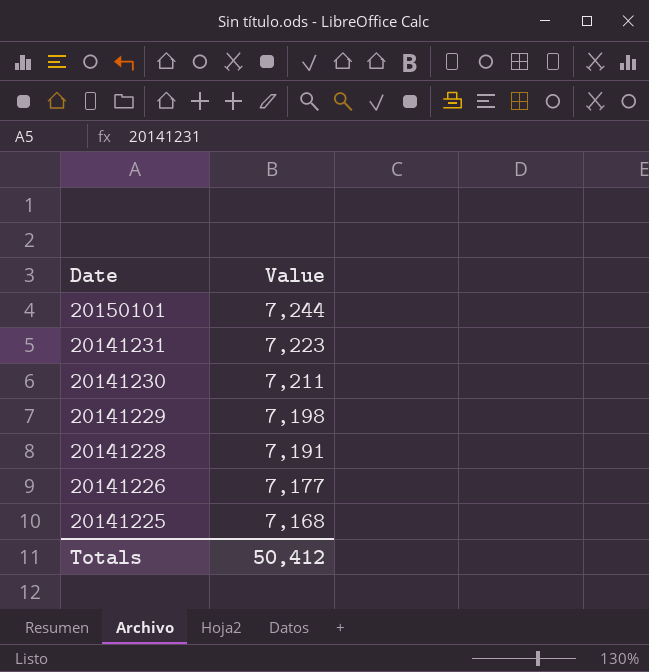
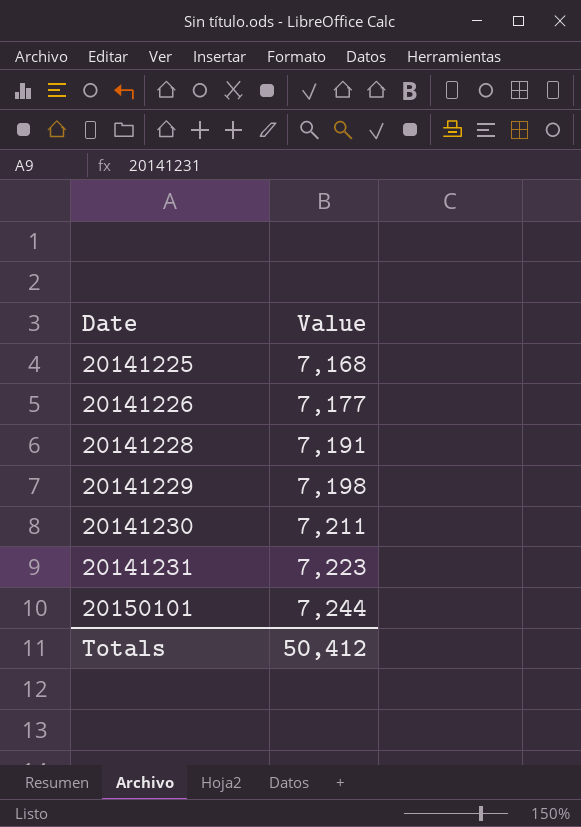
row order: Date descending -> Date ascending

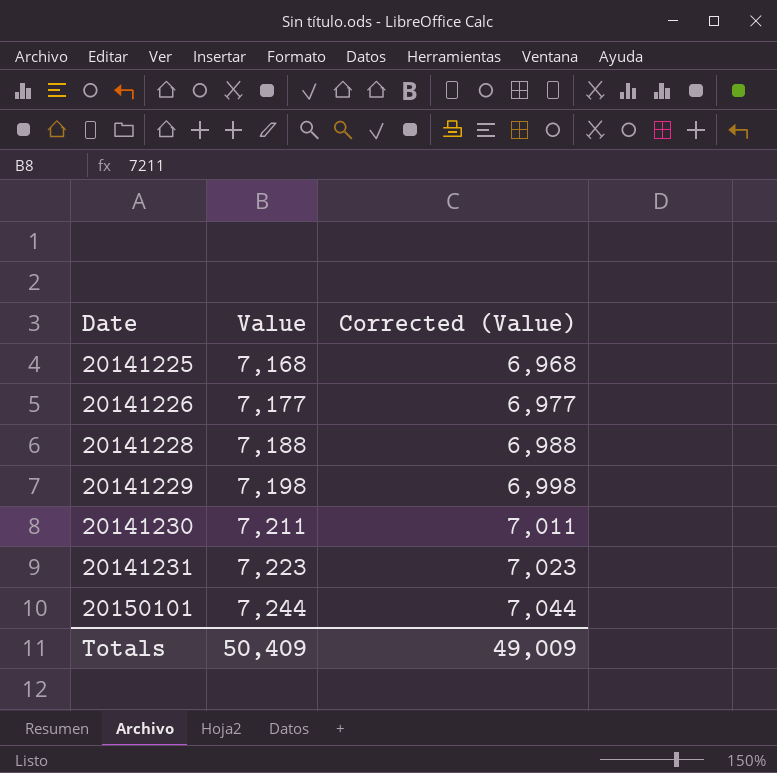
column Corrected (Value) | formula: none -> [Value] - 200
20141228 | Value: 7,191 -> 7,188
Totals | Value: 50,412 -> 50,409

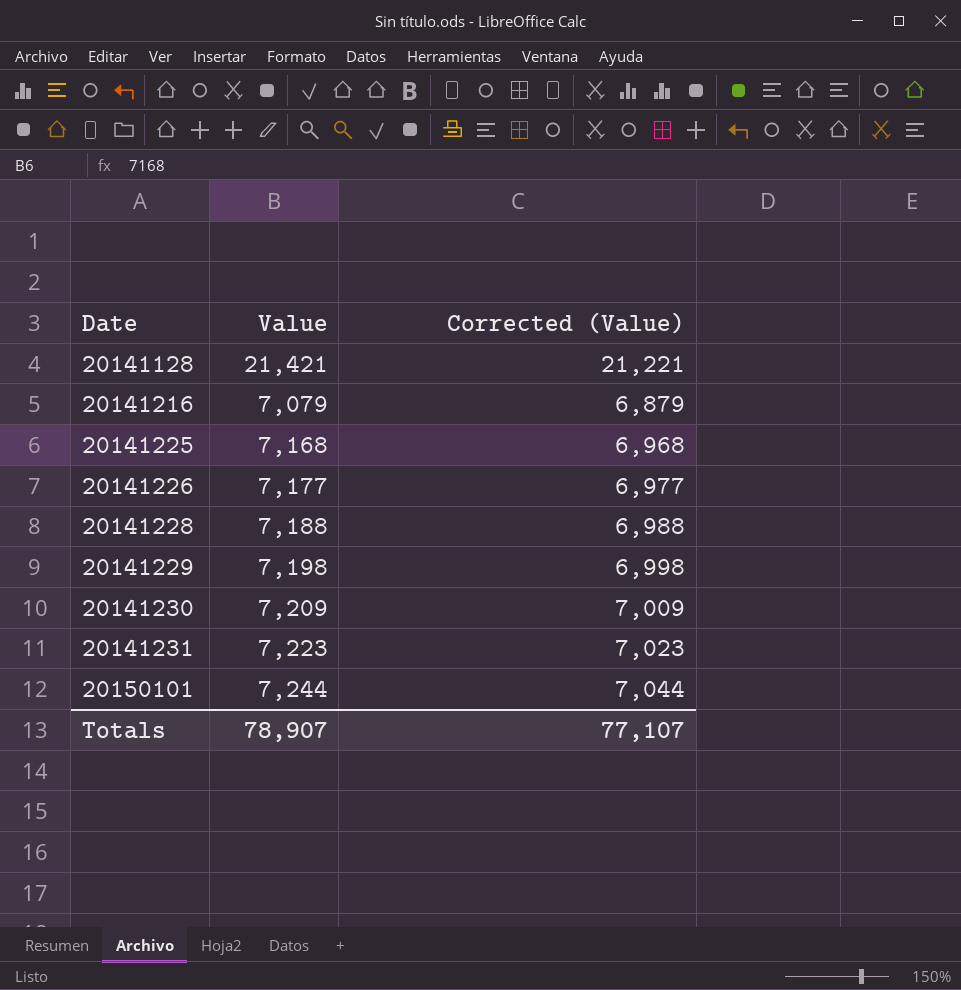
row 20141128: none -> 21,421 | 21,221
row 20141216: none -> 7,079 | 6,879
20141230 | Value: 7,211 -> 7,209
20141230 | Corrected (Value): 7,011 -> 7,009
Totals | Value: 50,409 -> 78,907
Totals | Corrected (Value): 49,009 -> 77,107

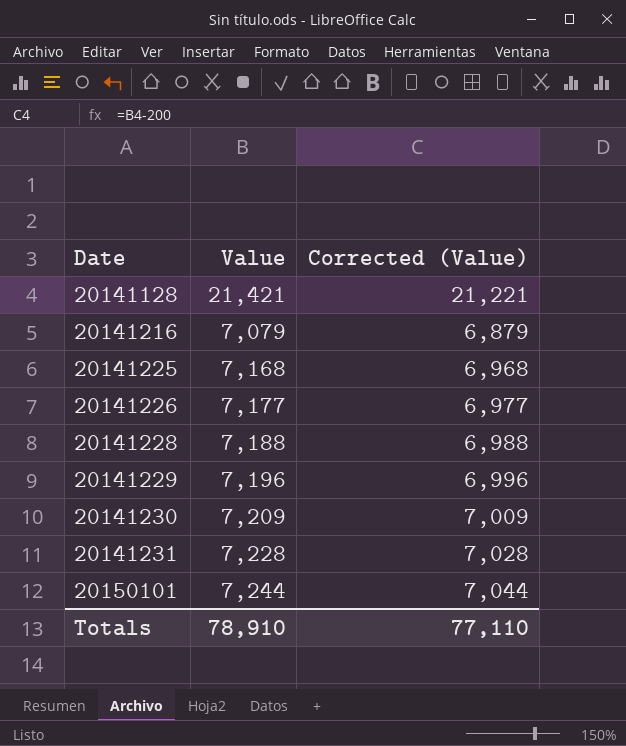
20141229 | Value: 7,198 -> 7,196
20141229 | Corrected (Value): 6,998 -> 6,996
20141231 | Value: 7,223 -> 7,228
20141231 | Corrected (Value): 7,023 -> 7,028
Totals | Value: 78,907 -> 78,910
Totals | Corrected (Value): 77,107 -> 77,110

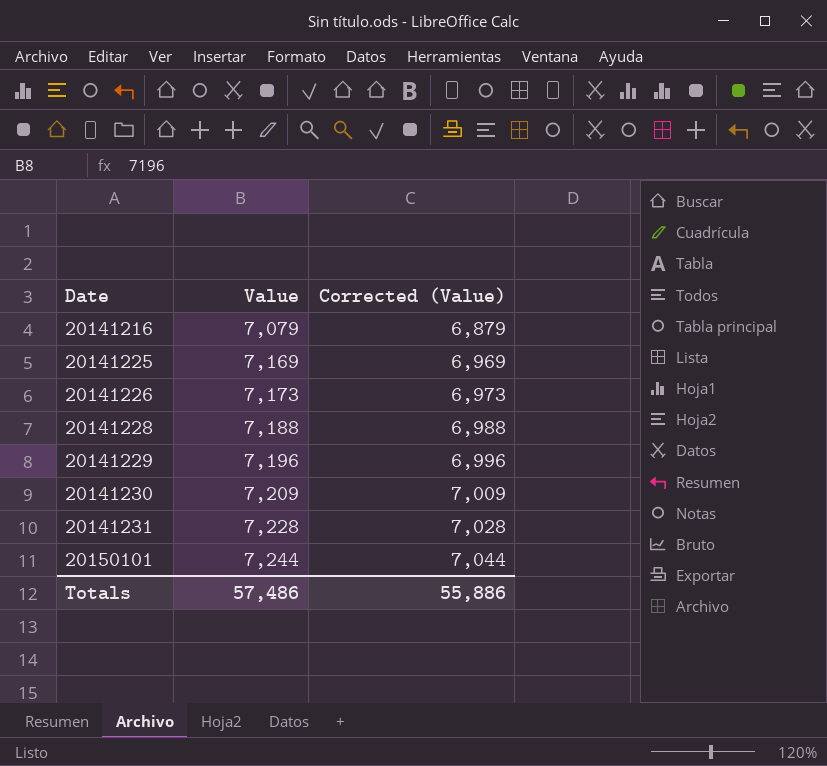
row 20141128: 21,421 | 21,221 -> none
20141225 | Value: 7,168 -> 7,169
20141225 | Corrected (Value): 6,968 -> 6,969
20141226 | Value: 7,177 -> 7,173
20141226 | Corrected (Value): 6,977 -> 6,973
Totals | Value: 78,910 -> 57,486
Totals | Corrected (Value): 77,110 -> 55,886

